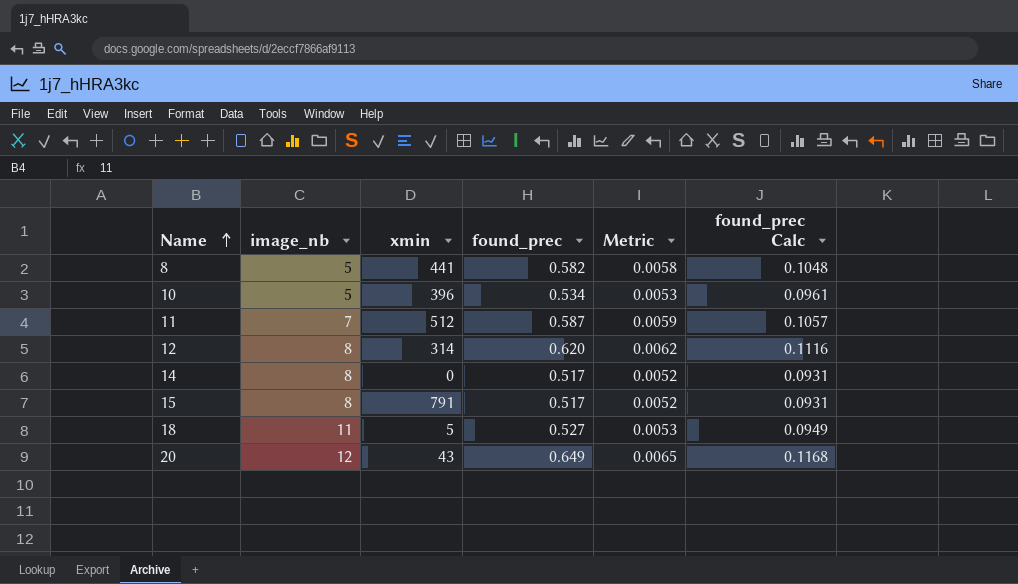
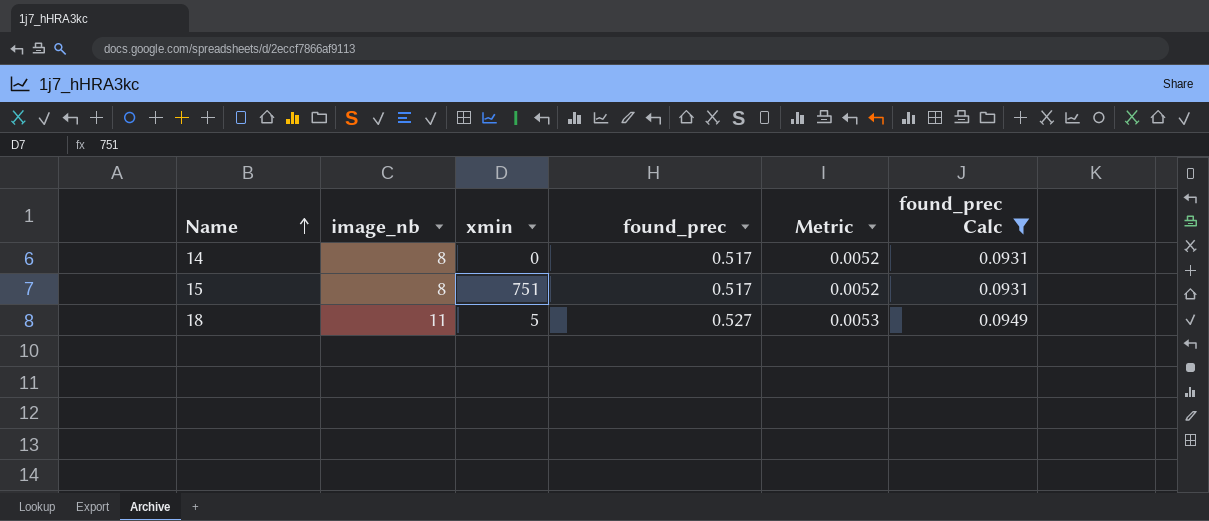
filter: none -> found_prec Calc <= 0.0949
15 | xmin: 791 -> 751

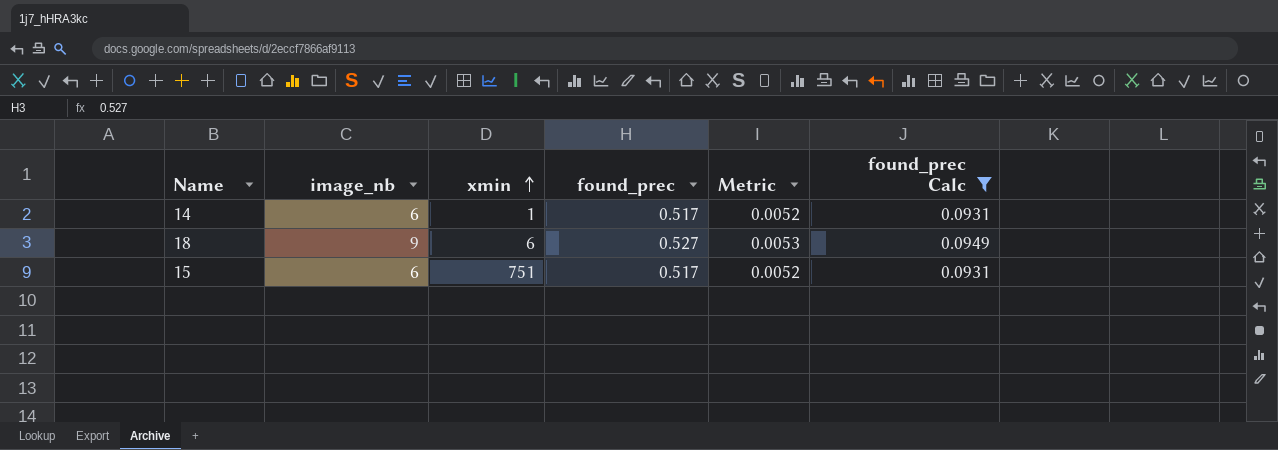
row order: Name ascending -> xmin ascending
14 | image_nb: 8 -> 6
14 | xmin: 0 -> 1
18 | image_nb: 11 -> 9
18 | xmin: 5 -> 6
15 | image_nb: 8 -> 6

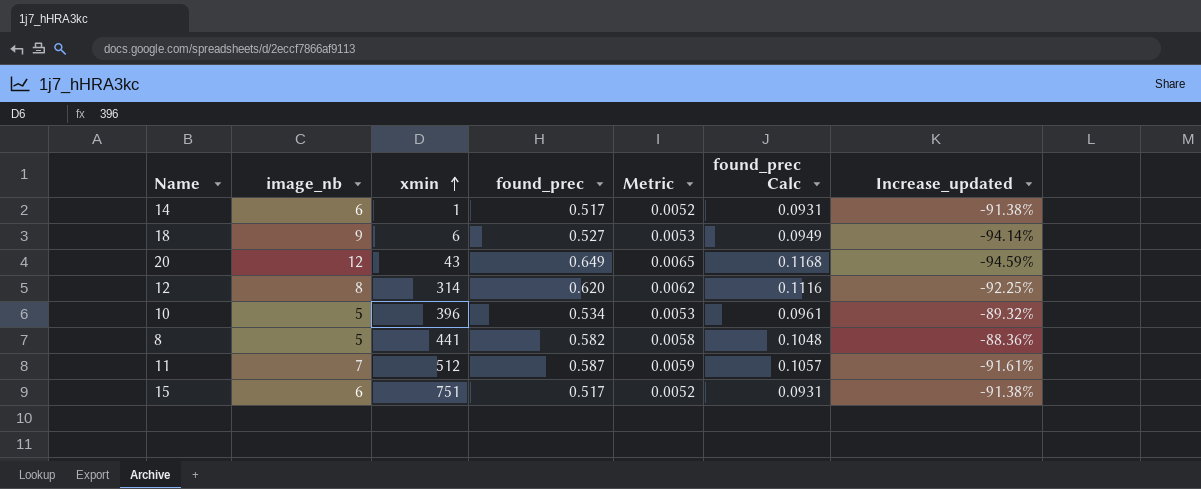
filter: found_prec Calc <= 0.0949 -> none
column Increase_updated | formula: none -> ([found_prec] - [image_nb]) / [image_nb]

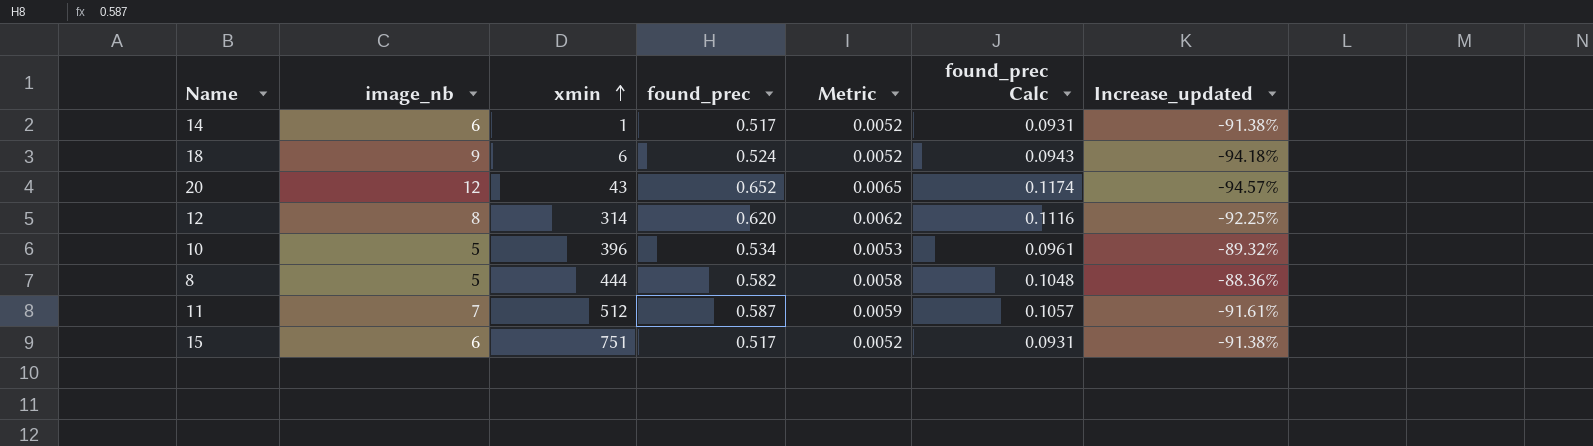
18 | found_prec: 0.527 -> 0.524
18 | Metric: 0.0053 -> 0.0052
18 | found_prec Calc: 0.0949 -> 0.0943
18 | Increase_updated: -94.14% -> -94.18%
20 | found_prec: 0.649 -> 0.652
20 | found_prec Calc: 0.1168 -> 0.1174
20 | Increase_updated: -94.59% -> -94.57%
8 | xmin: 441 -> 444

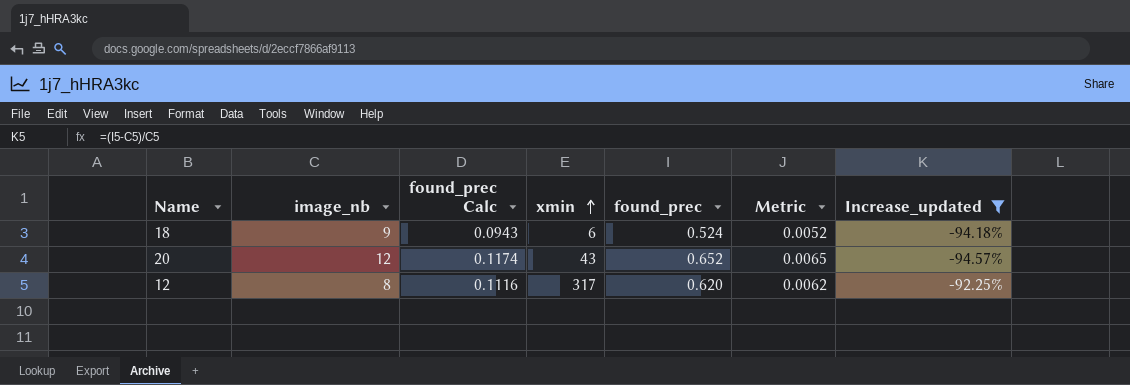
filter: none -> Increase_updated <= -92.25%
column found_prec Calc | position: 6 -> 3
12 | xmin: 314 -> 317

